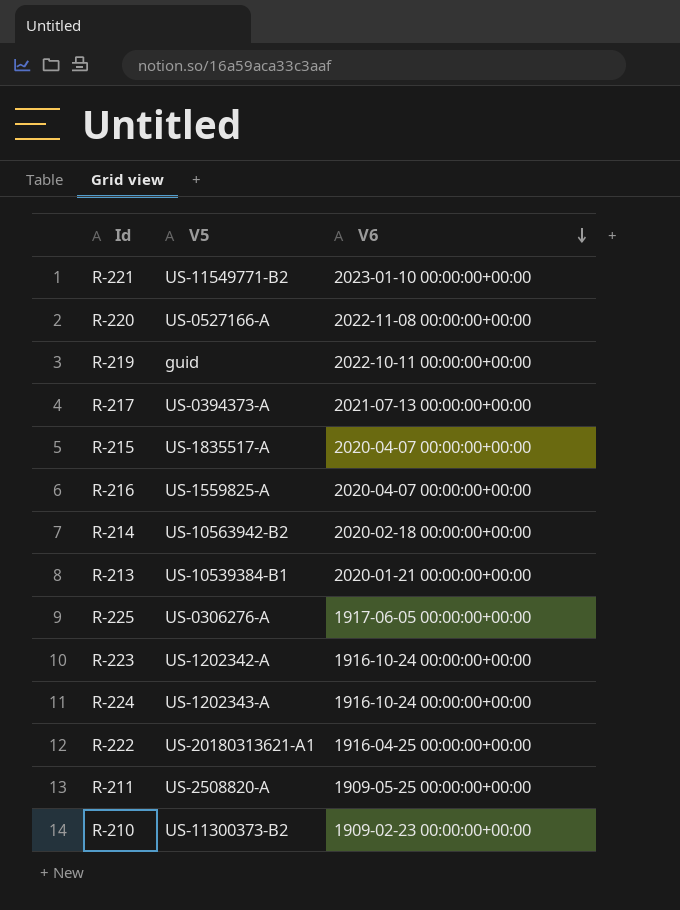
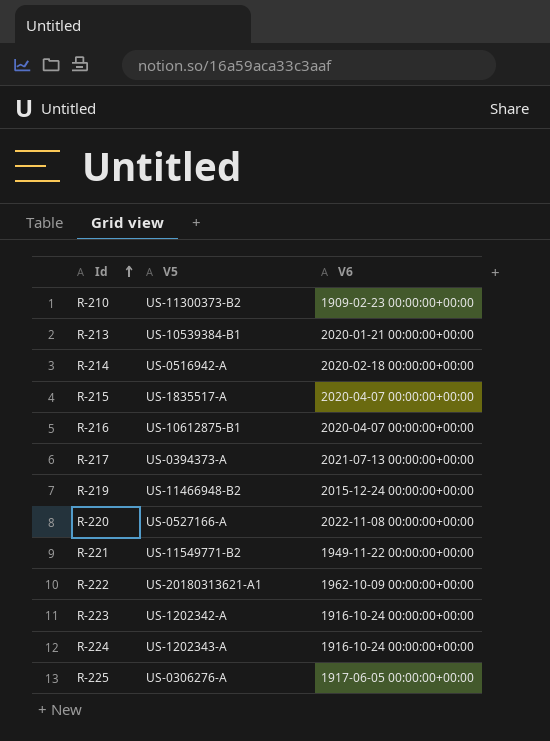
row order: V6 descending -> Id ascending
row R-211: US-2508820-A | 1909-05-25 00:00:00+00:00 -> none
R-214 | V5: US-10563942-B2 -> US-0516942-A
R-216 | V5: US-1559825-A -> US-10612875-B1
R-219 | V5: guid -> US-11466948-B2
R-219 | V6: 2022-10-11 00:00:00+00:00 -> 2015-12-24 00:00:00+00:00
R-221 | V6: 2023-01-10 00:00:00+00:00 -> 1949-11-22 00:00:00+00:00
R-222 | V6: 1916-04-25 00:00:00+00:00 -> 1962-10-09 00:00:00+00:00

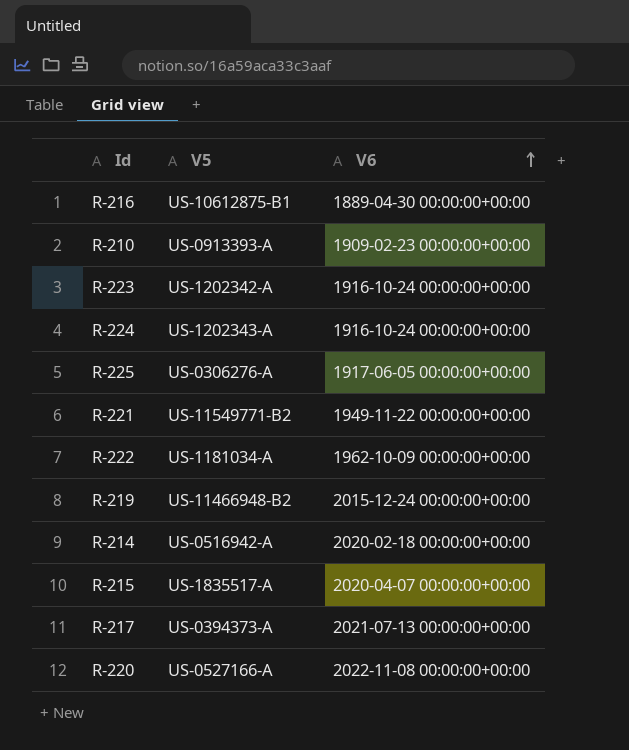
row order: Id ascending -> V6 ascending
row R-213: US-10539384-B1 | 2020-01-21 00:00:00+00:00 -> none
R-216 | V6: 2020-04-07 00:00:00+00:00 -> 1889-04-30 00:00:00+00:00
R-210 | V5: US-11300373-B2 -> US-0913393-A
R-222 | V5: US-20180313621-A1 -> US-1181034-A

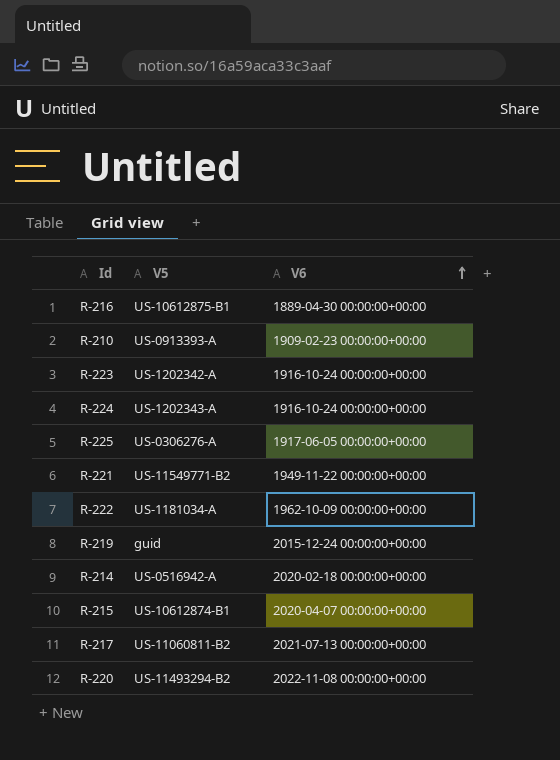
R-219 | V5: US-11466948-B2 -> guid
R-215 | V5: US-1835517-A -> US-10612874-B1
R-217 | V5: US-0394373-A -> US-11060811-B2
R-220 | V5: US-0527166-A -> US-11493294-B2

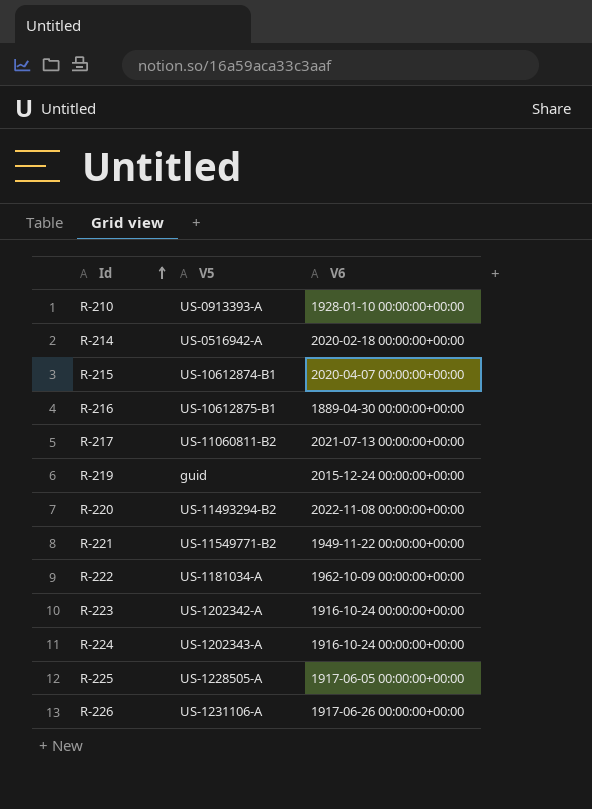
row order: V6 ascending -> Id ascending
R-210 | V6: 1909-02-23 00:00:00+00:00 -> 1928-01-10 00:00:00+00:00
R-225 | V5: US-0306276-A -> US-1228505-A
row R-226: none -> US-1231106-A | 1917-06-26 00:00:00+00:00

